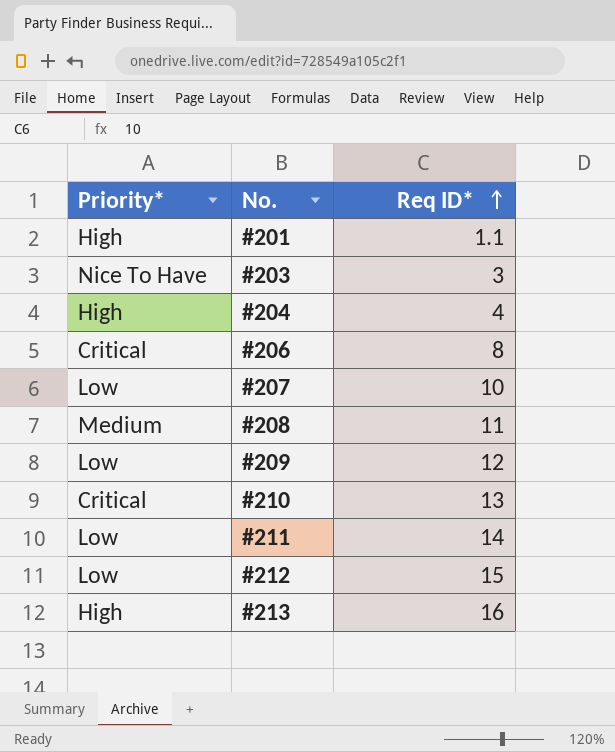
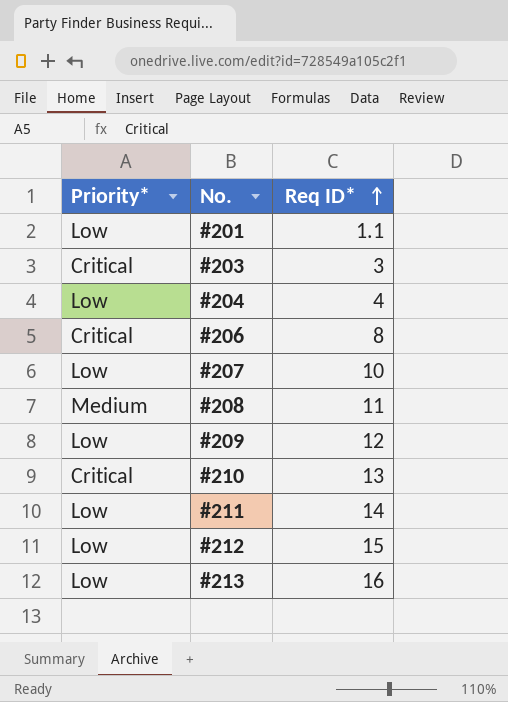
#201 | Priority*: High -> Low
#203 | Priority*: Nice To Have -> Critical
#204 | Priority*: High -> Low
#213 | Priority*: High -> Low

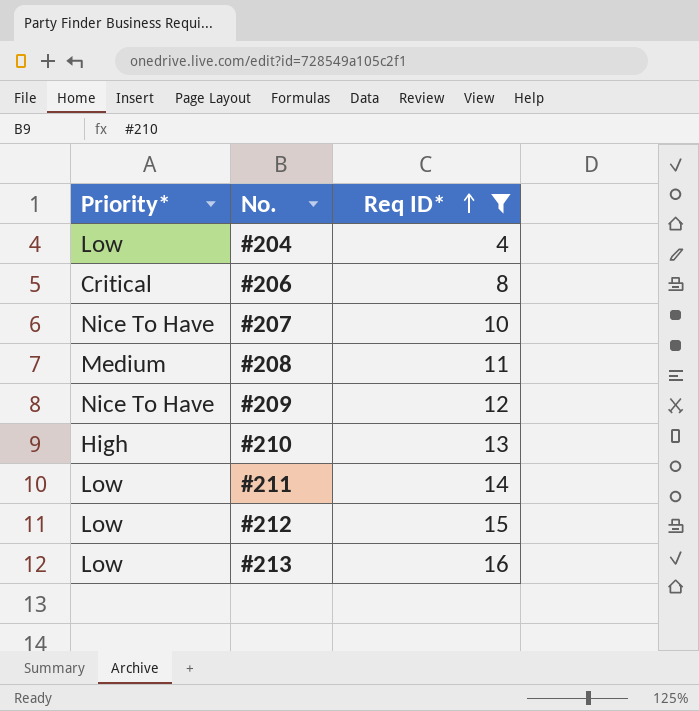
filter: none -> Req ID* >= 4
#207 | Priority*: Low -> Nice To Have
#209 | Priority*: Low -> Nice To Have
#210 | Priority*: Critical -> High

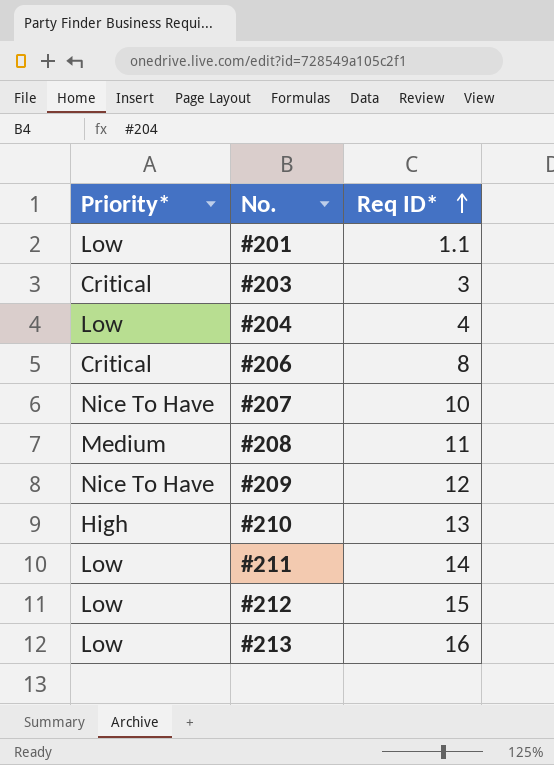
filter: Req ID* >= 4 -> none

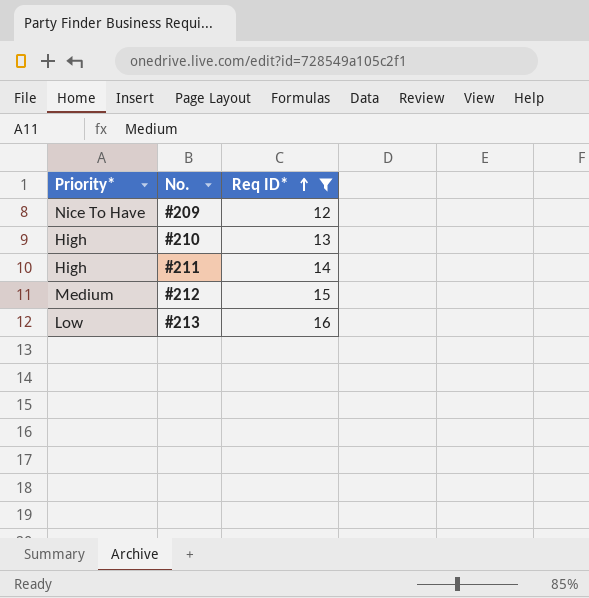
filter: none -> Req ID* >= 12
#211 | Priority*: Low -> High
#212 | Priority*: Low -> Medium

